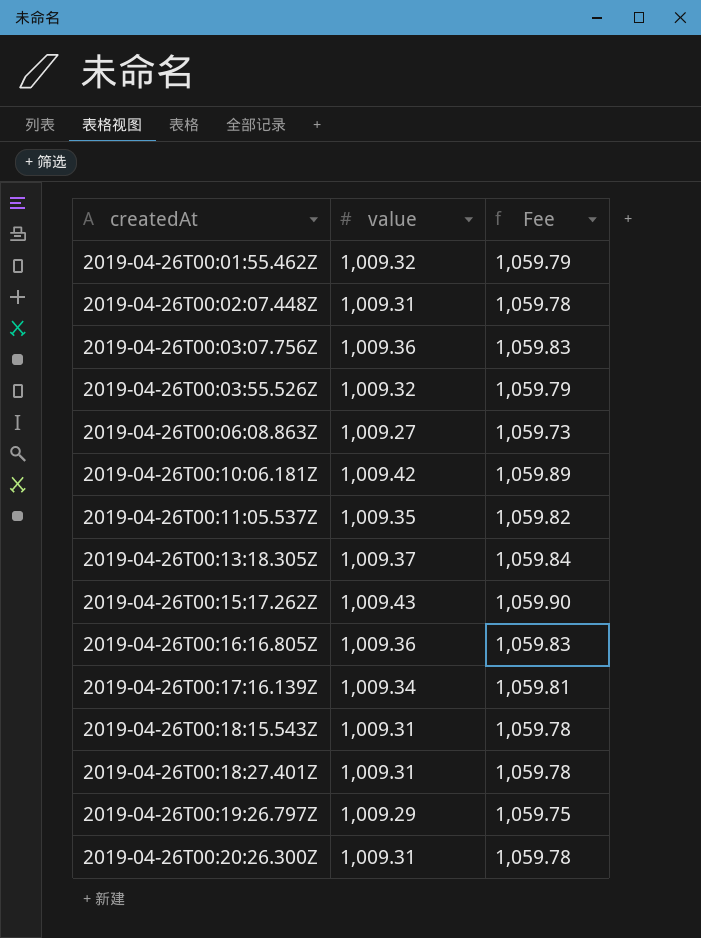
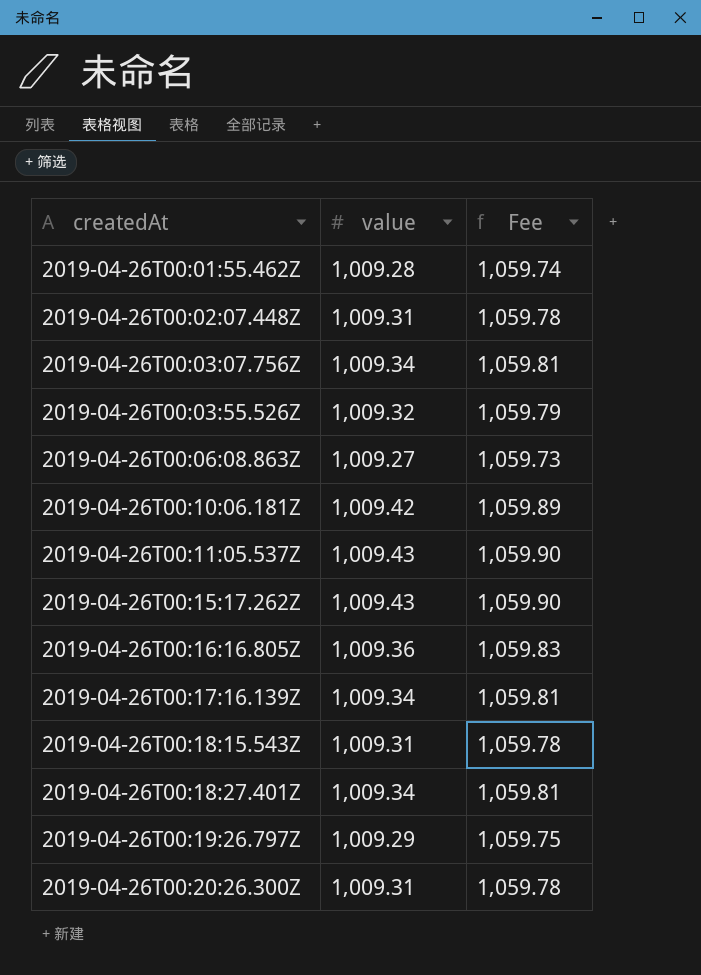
row 2019-04-26T00:13:18.305Z: 1,009.37 | 1,059.84 -> none
2019-04-26T00:01:55.462Z | value: 1,009.32 -> 1,009.28
2019-04-26T00:01:55.462Z | Fee: 1,059.79 -> 1,059.74
2019-04-26T00:03:07.756Z | value: 1,009.36 -> 1,009.34
2019-04-26T00:03:07.756Z | Fee: 1,059.83 -> 1,059.81
2019-04-26T00:11:05.537Z | value: 1,009.35 -> 1,009.43
2019-04-26T00:11:05.537Z | Fee: 1,059.82 -> 1,059.90
2019-04-26T00:18:27.401Z | value: 1,009.31 -> 1,009.34
2019-04-26T00:18:27.401Z | Fee: 1,059.78 -> 1,059.81

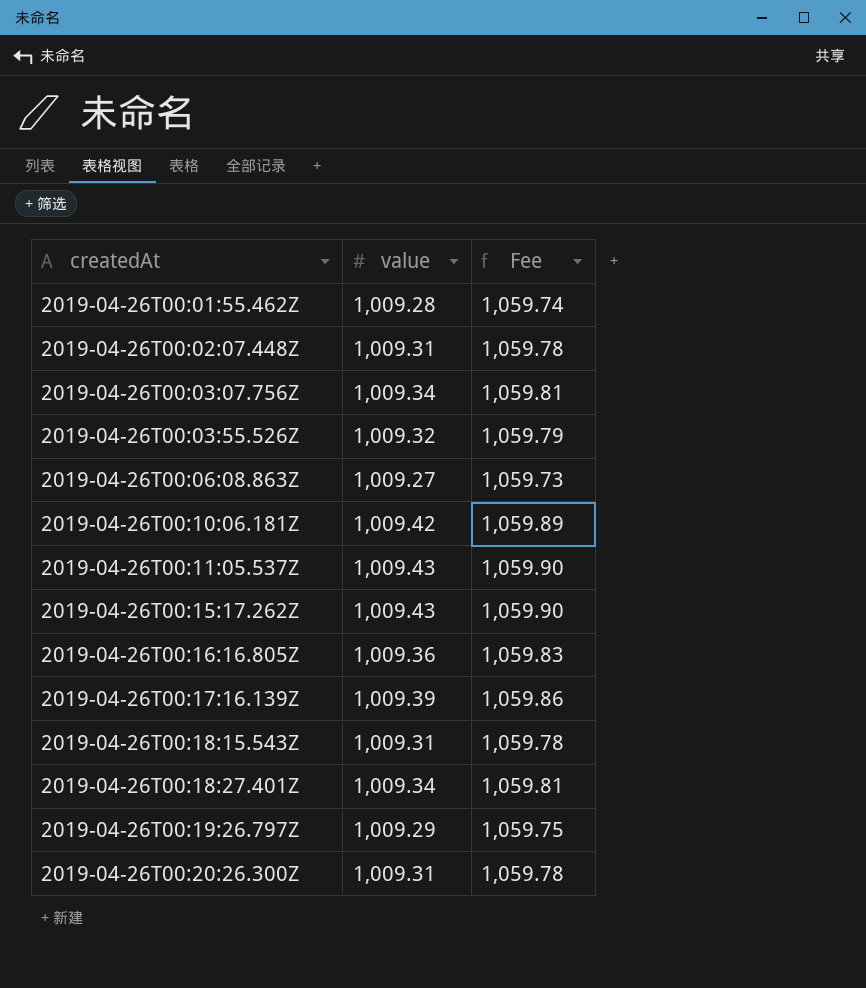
2019-04-26T00:17:16.139Z | value: 1,009.34 -> 1,009.39
2019-04-26T00:17:16.139Z | Fee: 1,059.81 -> 1,059.86

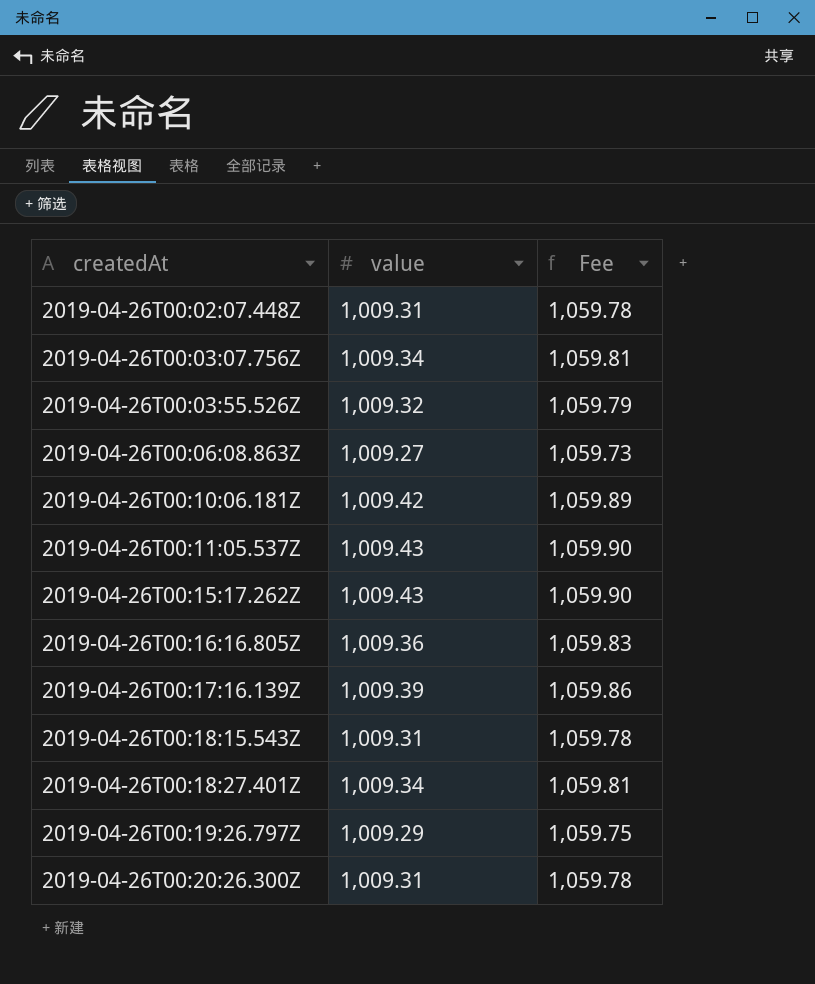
row 2019-04-26T00:01:55.462Z: 1,009.28 | 1,059.74 -> none

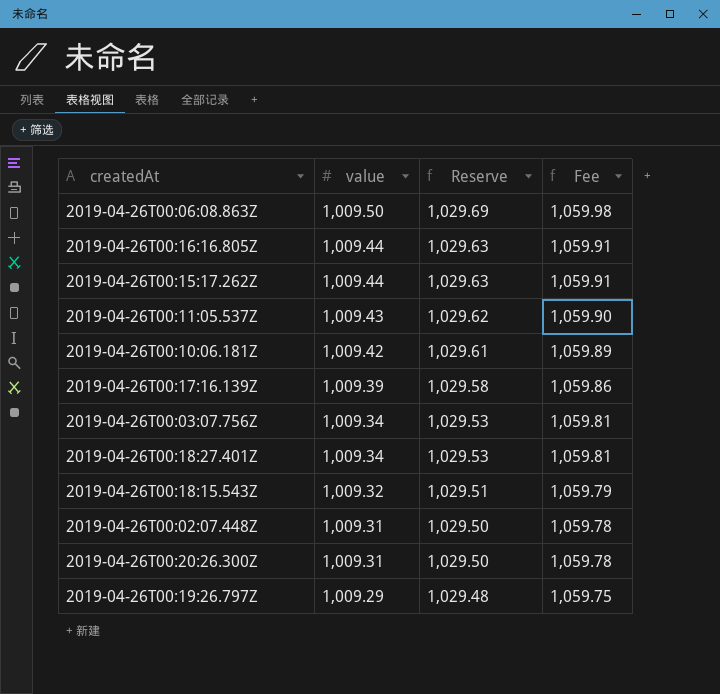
row order: createdAt ascending -> value descending
column Reserve | formula: none -> [value] * 1.02
row 2019-04-26T00:03:55.526Z: 1,009.32 | 1,059.79 -> none
2019-04-26T00:06:08.863Z | value: 1,009.27 -> 1,009.50
2019-04-26T00:06:08.863Z | Fee: 1,059.73 -> 1,059.98
2019-04-26T00:16:16.805Z | value: 1,009.36 -> 1,009.44
2019-04-26T00:16:16.805Z | Fee: 1,059.83 -> 1,059.91
2019-04-26T00:15:17.262Z | value: 1,009.43 -> 1,009.44
2019-04-26T00:15:17.262Z | Fee: 1,059.90 -> 1,059.91
2019-04-26T00:18:15.543Z | value: 1,009.31 -> 1,009.32
2019-04-26T00:18:15.543Z | Fee: 1,059.78 -> 1,059.79

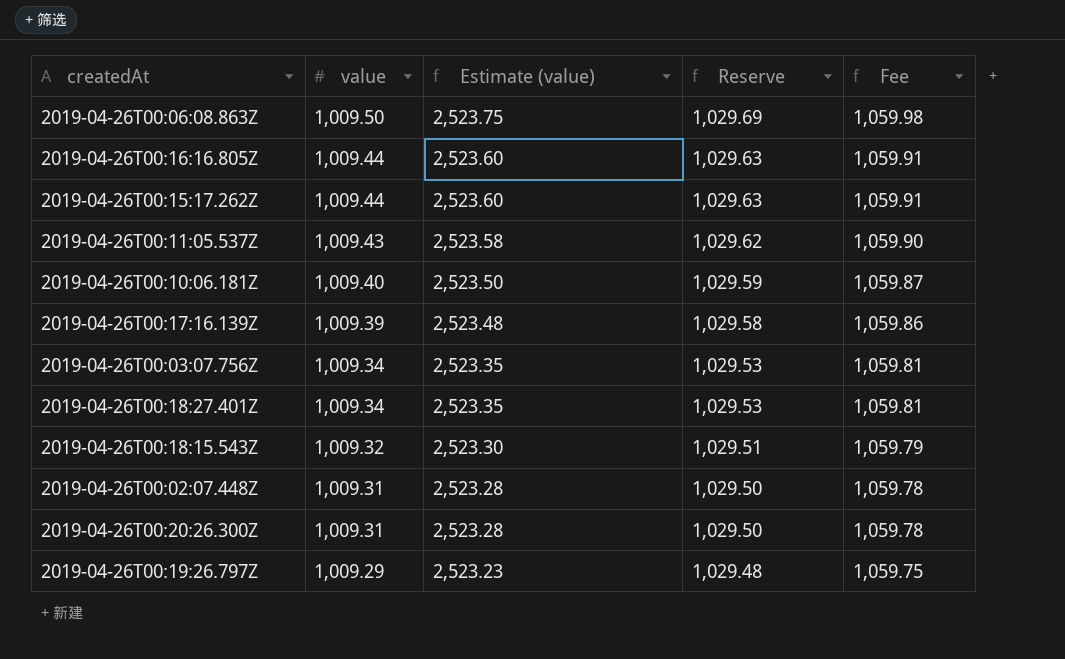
column Estimate (value) | formula: none -> [value] * 2.5
2019-04-26T00:10:06.181Z | value: 1,009.42 -> 1,009.40
2019-04-26T00:10:06.181Z | Reserve: 1,029.61 -> 1,029.59
2019-04-26T00:10:06.181Z | Fee: 1,059.89 -> 1,059.87

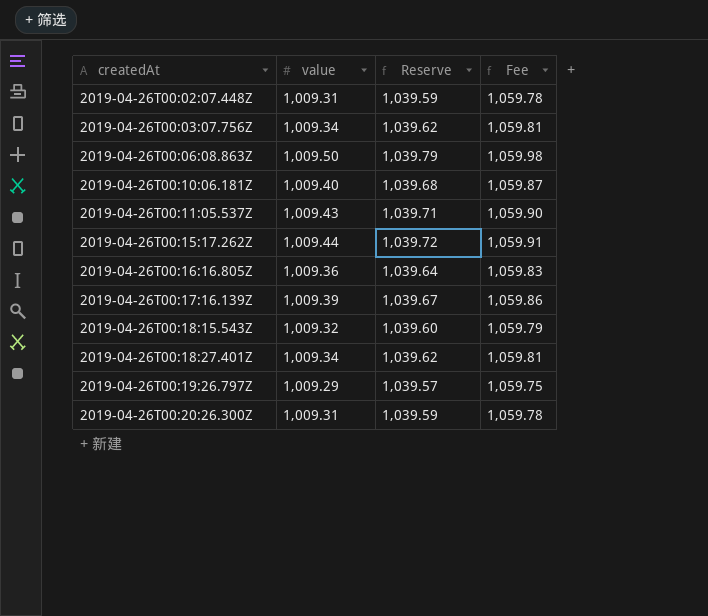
row order: value descending -> createdAt ascending
column Estimate (value) | formula: [value] * 2.5 -> none
column Reserve | formula: [value] * 1.02 -> [value] * 1.03
2019-04-26T00:16:16.805Z | value: 1,009.44 -> 1,009.36
2019-04-26T00:16:16.805Z | Fee: 1,059.91 -> 1,059.83

